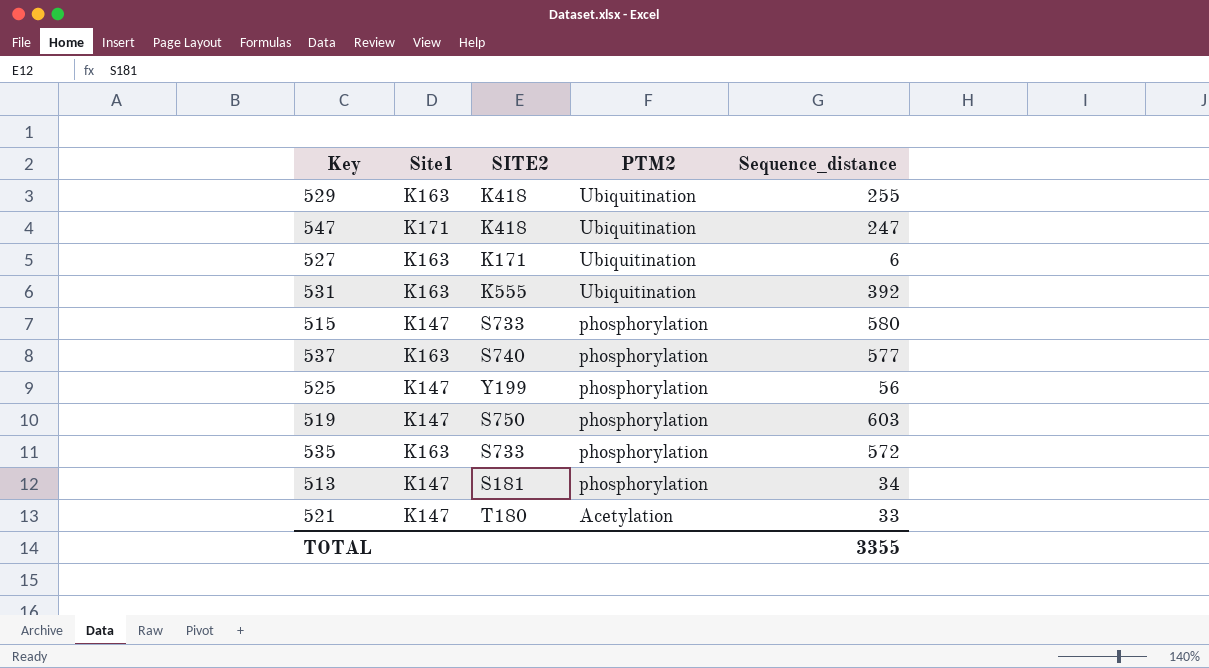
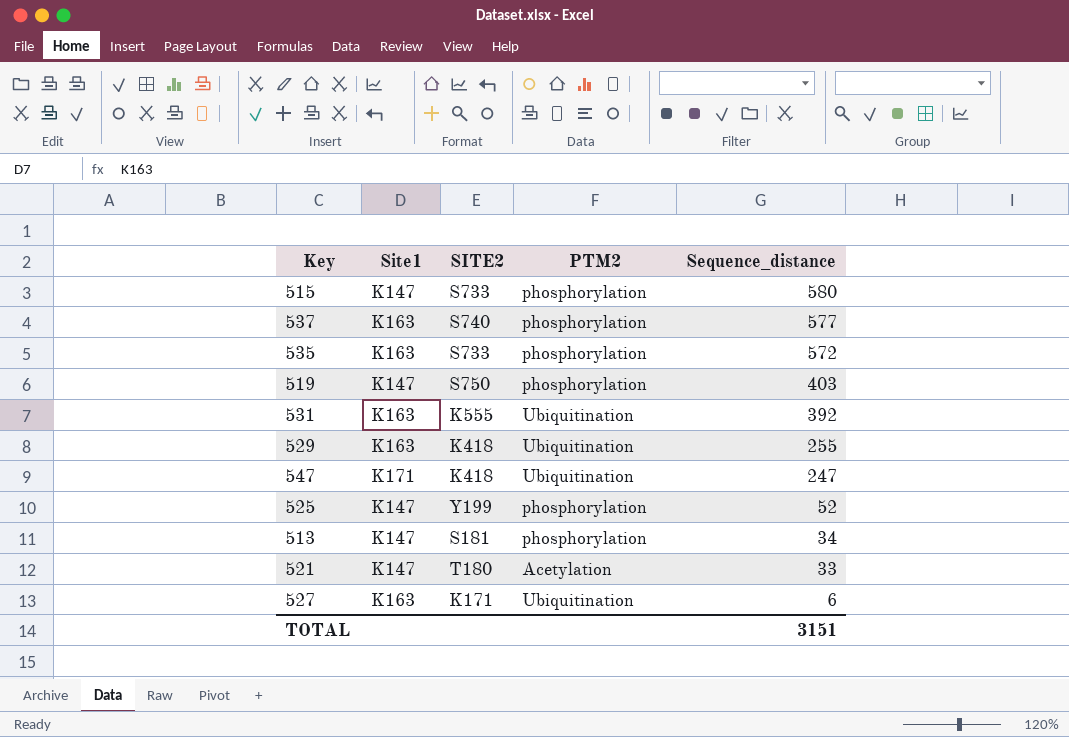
row order: PTM2 descending -> Sequence_distance descending
519 | Sequence_distance: 603 -> 403
525 | Sequence_distance: 56 -> 52
TOTAL | Sequence_distance: 3355 -> 3151

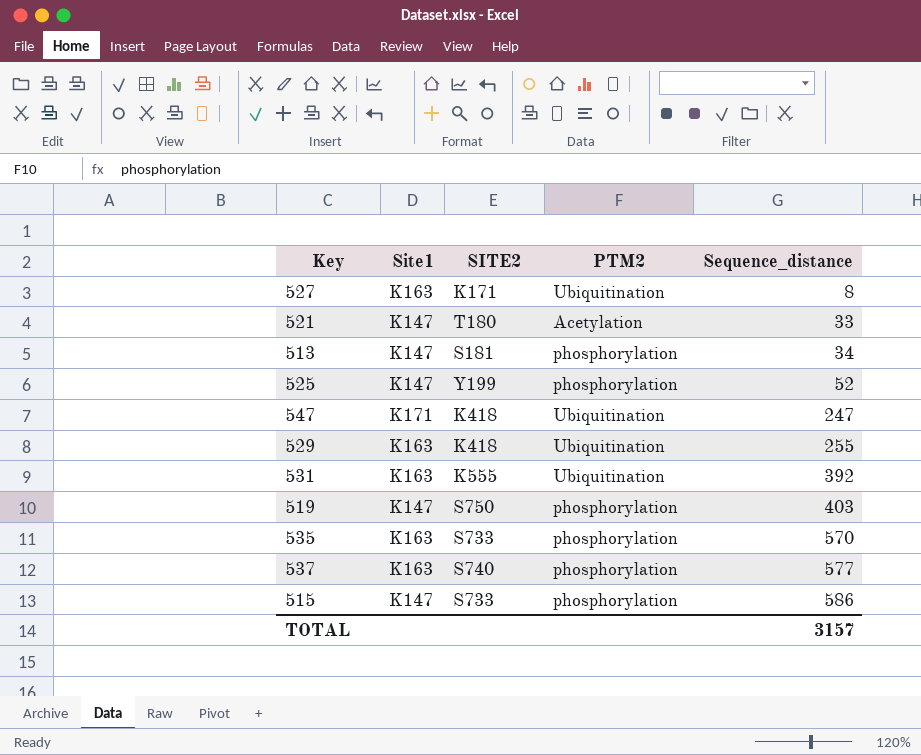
row order: Sequence_distance descending -> Sequence_distance ascending
527 | Sequence_distance: 6 -> 8
535 | Sequence_distance: 572 -> 570
515 | Sequence_distance: 580 -> 586
TOTAL | Sequence_distance: 3151 -> 3157

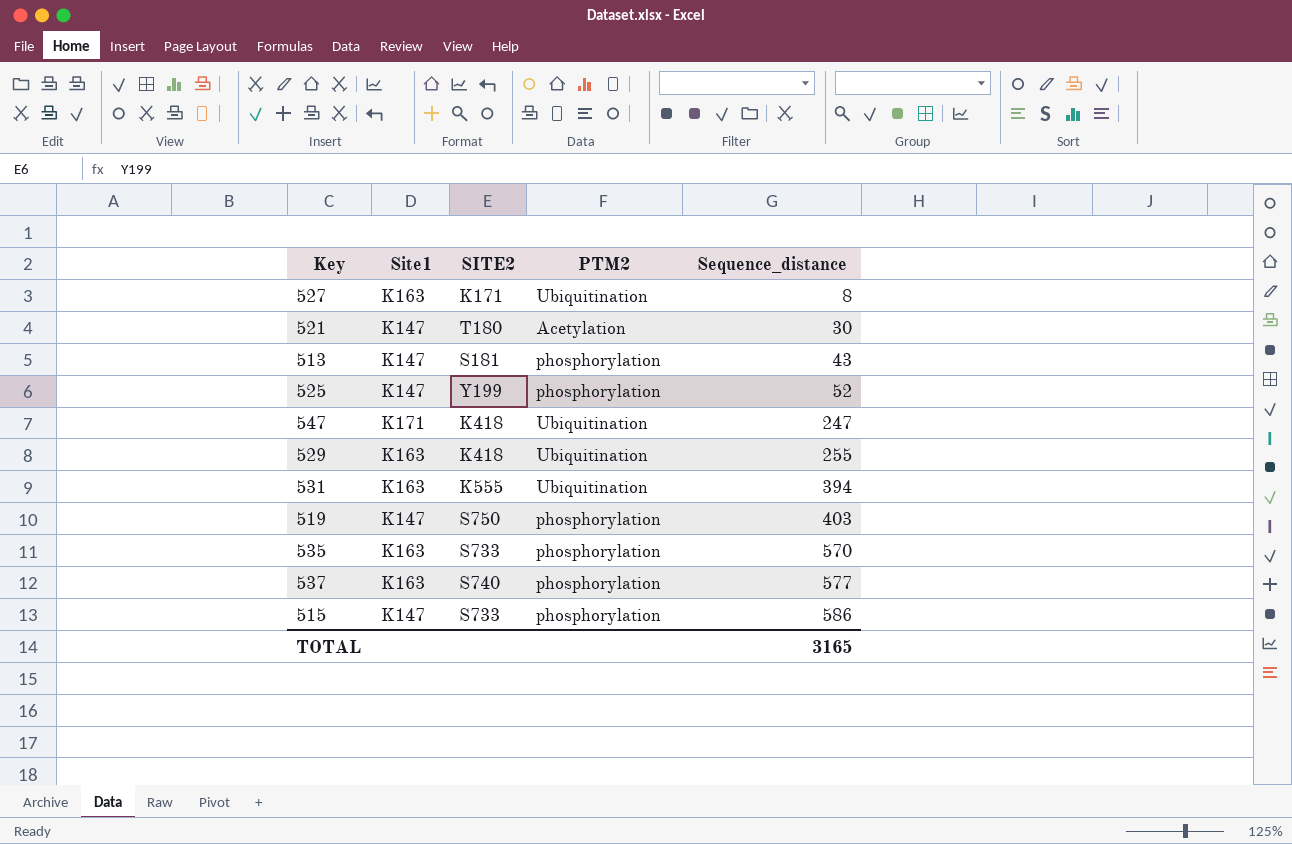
521 | Sequence_distance: 33 -> 30
513 | Sequence_distance: 34 -> 43
531 | Sequence_distance: 392 -> 394
TOTAL | Sequence_distance: 3157 -> 3165

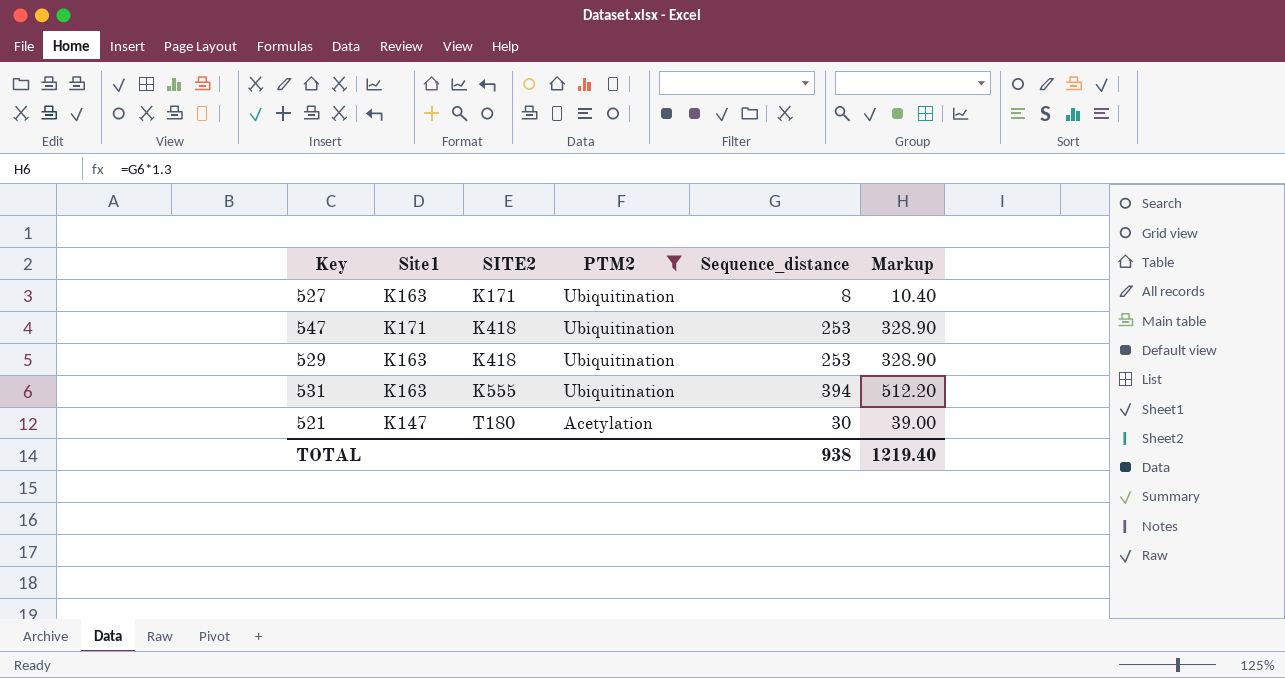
filter: none -> PTM2 != phosphorylation
row order: Sequence_distance ascending -> SITE2 ascending
column Markup | formula: none -> [Sequence_distance] * 1.3
547 | Sequence_distance: 247 -> 253
529 | Sequence_distance: 255 -> 253
TOTAL | Sequence_distance: 3165 -> 938

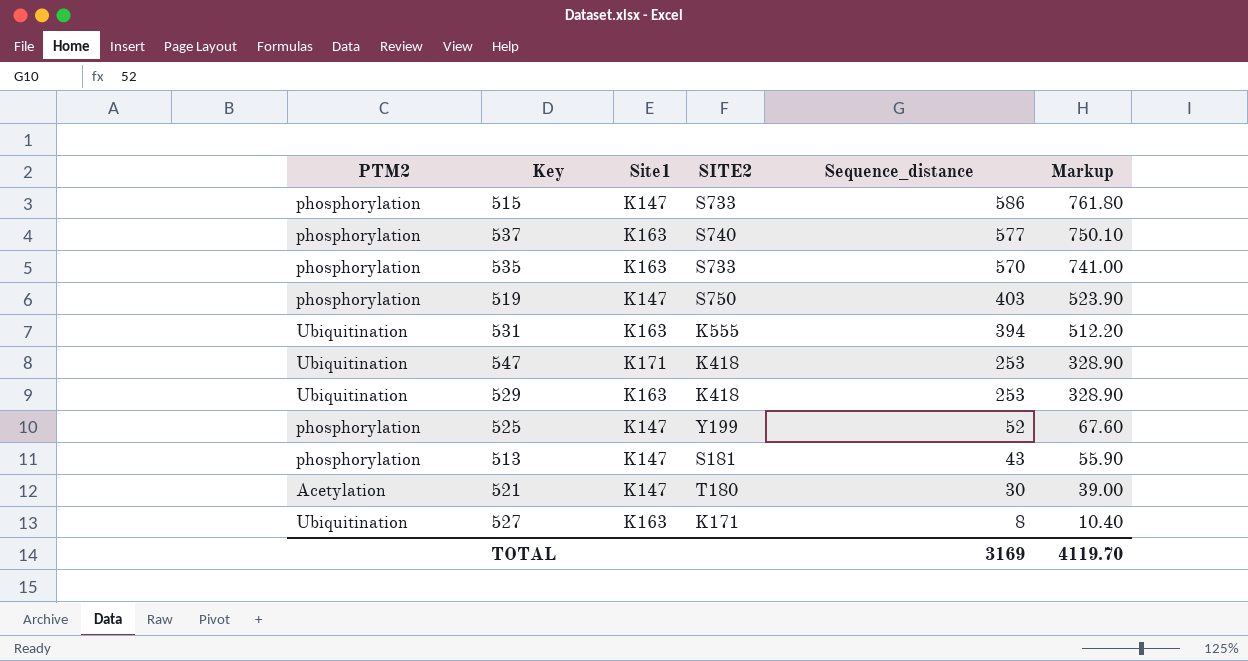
filter: PTM2 != phosphorylation -> none
row order: SITE2 ascending -> Sequence_distance descending
column PTM2 | position: 4 -> 1
TOTAL | Sequence_distance: 938 -> 3169
TOTAL | Markup: 1219.40 -> 4119.70

